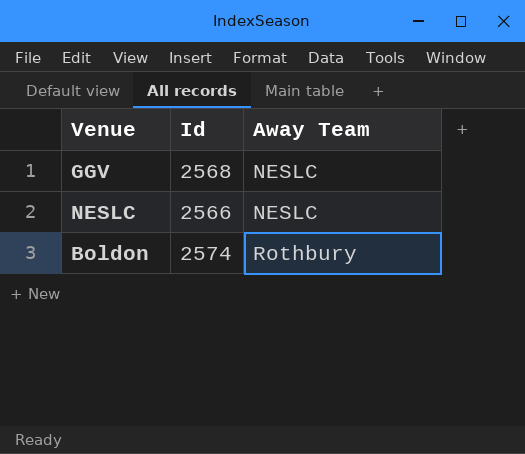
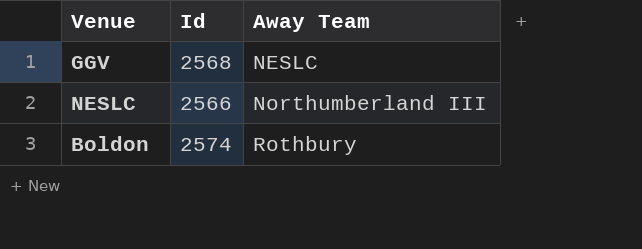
NESLC | Away Team: NESLC -> Northumberland III

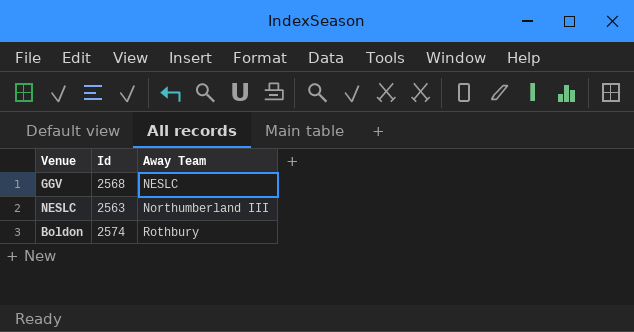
NESLC | Id: 2566 -> 2563

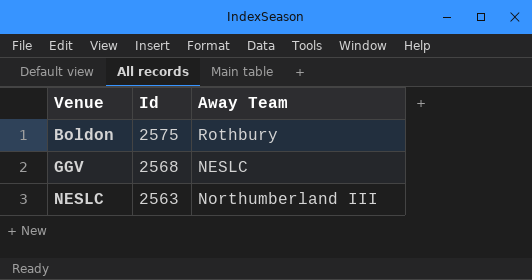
row order: Away Team ascending -> Venue ascending
Boldon | Id: 2574 -> 2575

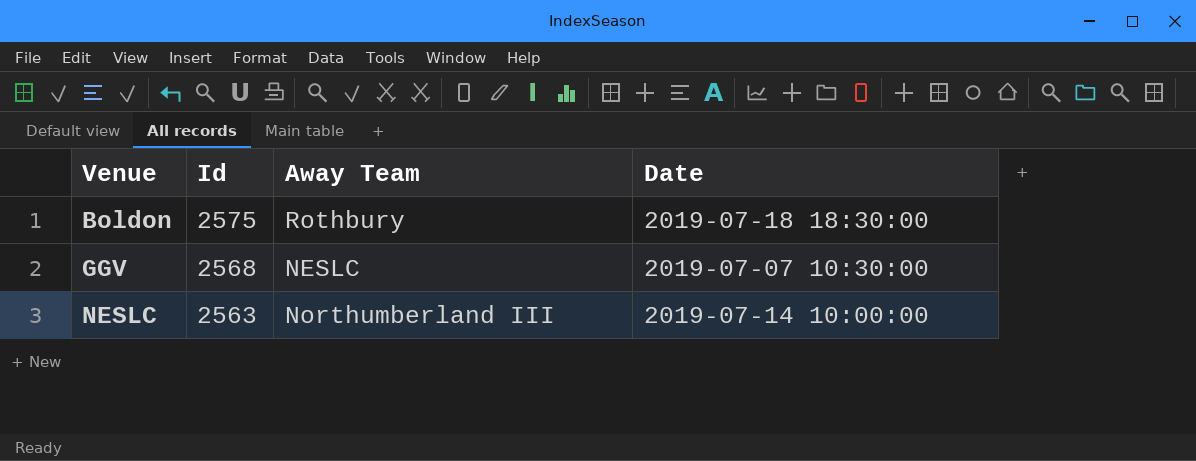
column Date | position: none -> 4

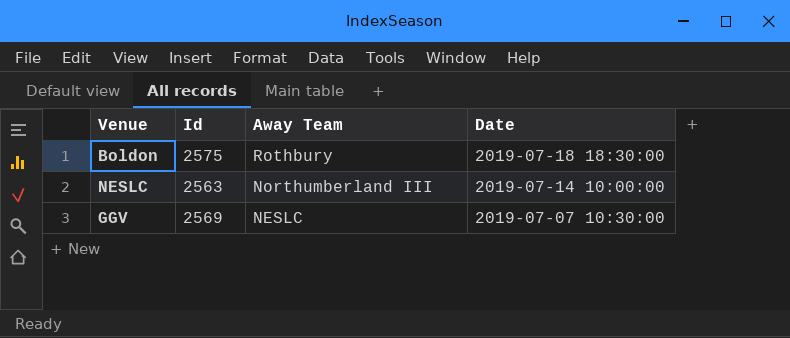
row order: Venue ascending -> Away Team descending
GGV | Id: 2568 -> 2569

